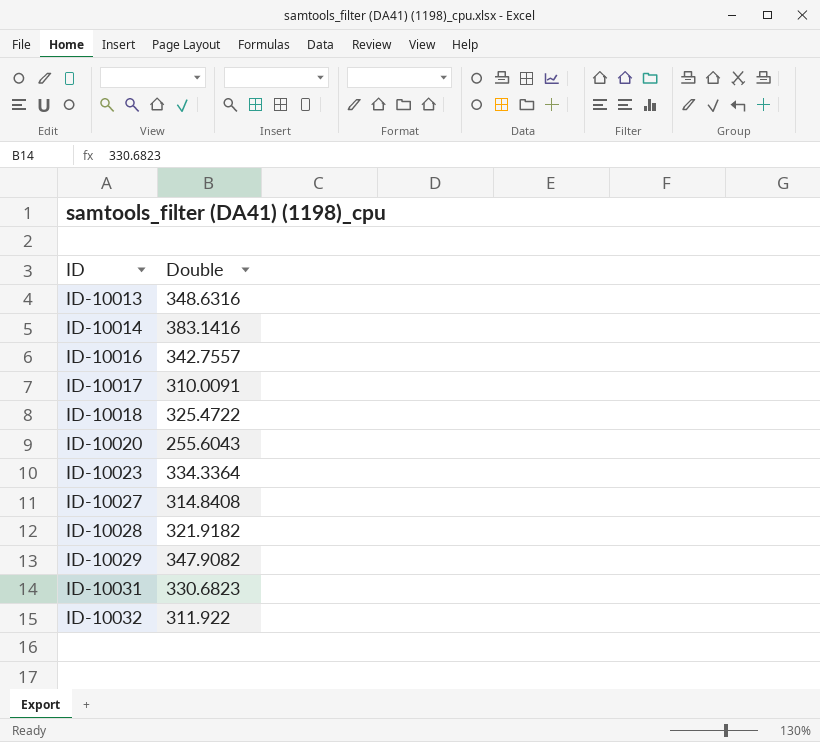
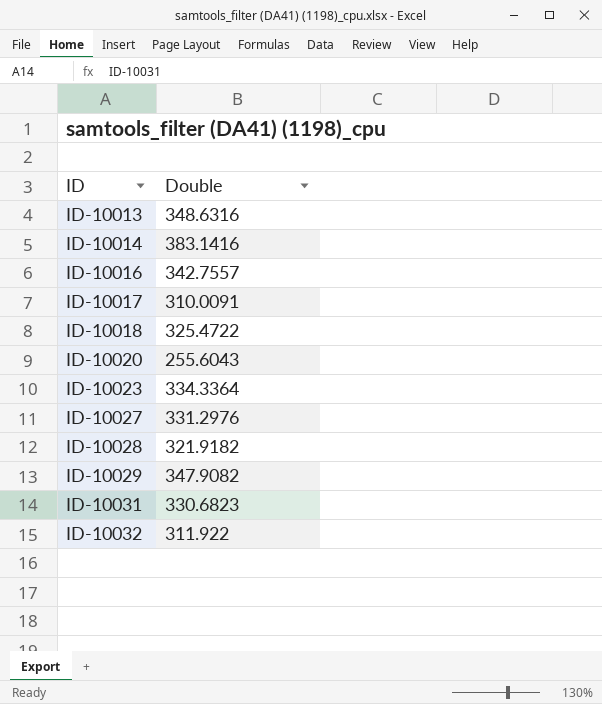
ID-10027 | Double: 314.8408 -> 331.2976

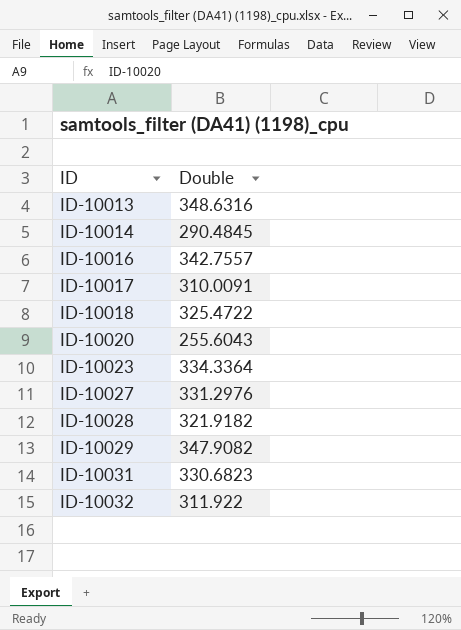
ID-10014 | Double: 383.1416 -> 290.4845

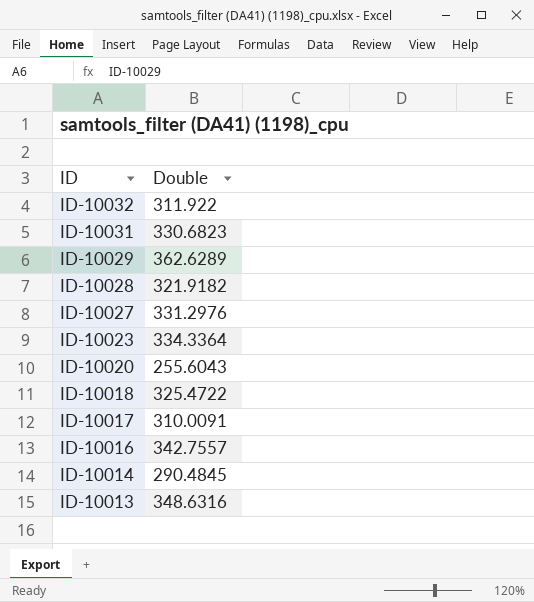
row order: ID ascending -> ID descending
ID-10029 | Double: 347.9082 -> 362.6289

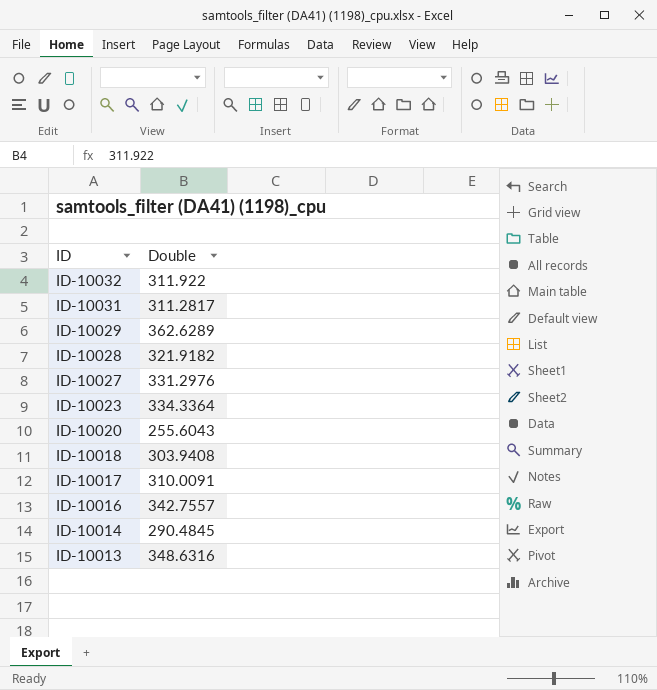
ID-10031 | Double: 330.6823 -> 311.2817
ID-10018 | Double: 325.4722 -> 303.9408

